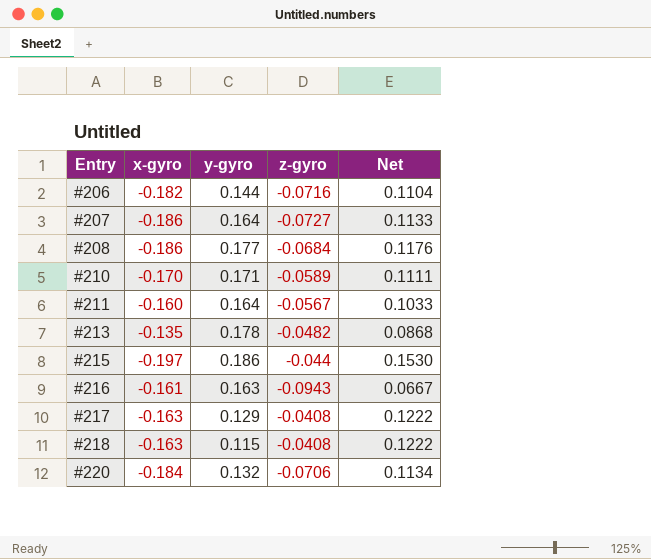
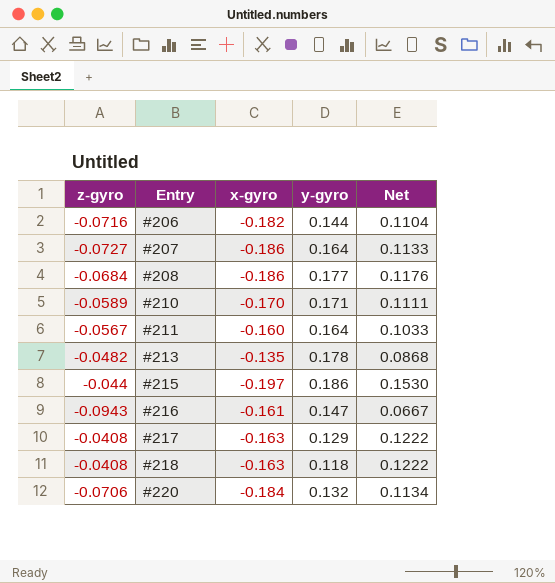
column z-gyro | position: 4 -> 1
#216 | y-gyro: 0.163 -> 0.147
#218 | y-gyro: 0.115 -> 0.118

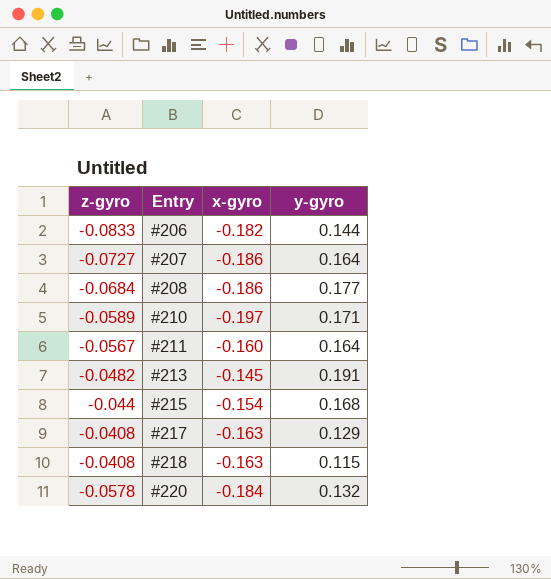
column Net | formula: [z-gyro] - [x-gyro] -> none
row #216: -0.0943 | -0.161 | 0.147 | 0.0667 -> none
#206 | z-gyro: -0.0716 -> -0.0833
#210 | x-gyro: -0.170 -> -0.197
#213 | x-gyro: -0.135 -> -0.145
#213 | y-gyro: 0.178 -> 0.191
#215 | x-gyro: -0.197 -> -0.154
#215 | y-gyro: 0.186 -> 0.168
#218 | y-gyro: 0.118 -> 0.115
#220 | z-gyro: -0.0706 -> -0.0578

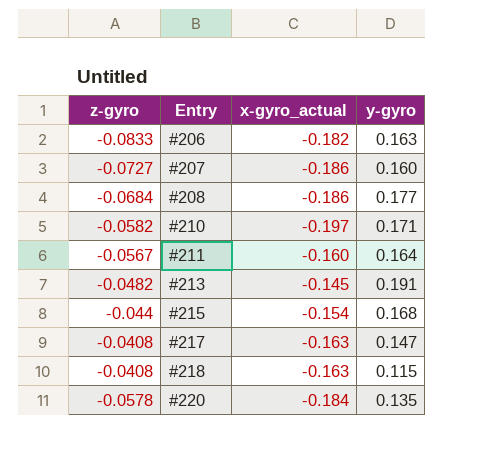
column name: x-gyro -> x-gyro_actual
#206 | y-gyro: 0.144 -> 0.163
#207 | y-gyro: 0.164 -> 0.160
#210 | z-gyro: -0.0589 -> -0.0582
#217 | y-gyro: 0.129 -> 0.147
#220 | y-gyro: 0.132 -> 0.135

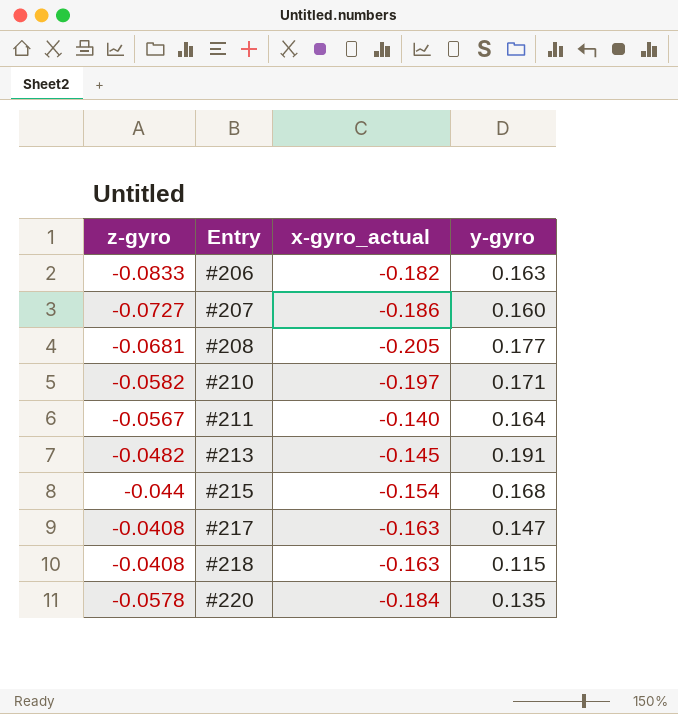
#208 | z-gyro: -0.0684 -> -0.0681
#208 | x-gyro_actual: -0.186 -> -0.205
#211 | x-gyro_actual: -0.160 -> -0.140

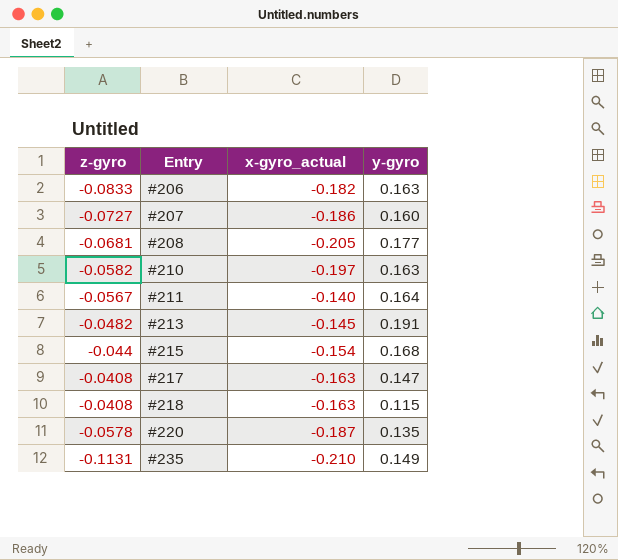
#210 | y-gyro: 0.171 -> 0.163
#220 | x-gyro_actual: -0.184 -> -0.187
row #235: none -> -0.1131 | -0.210 | 0.149

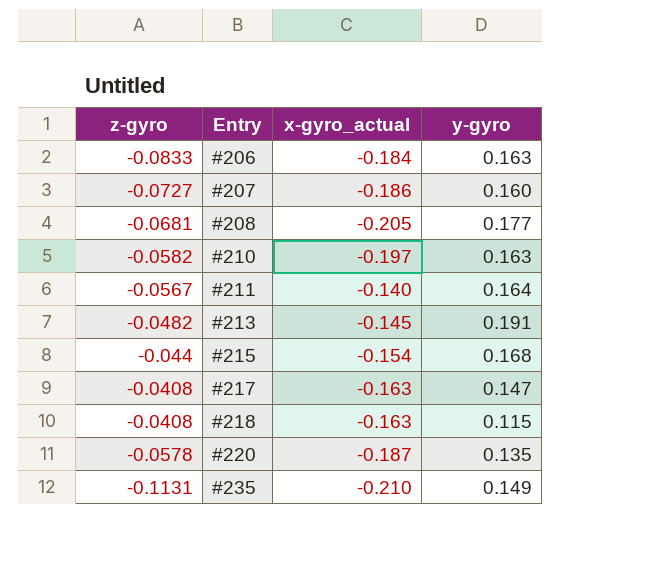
#206 | x-gyro_actual: -0.182 -> -0.184

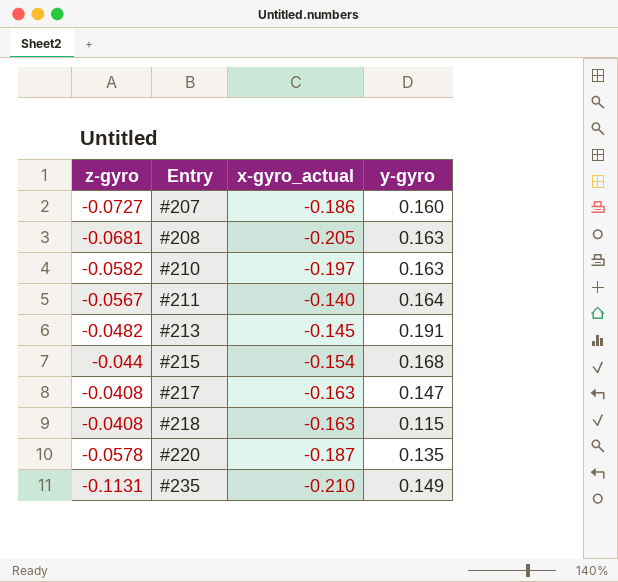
row #206: -0.0833 | -0.184 | 0.163 -> none
#208 | y-gyro: 0.177 -> 0.163

